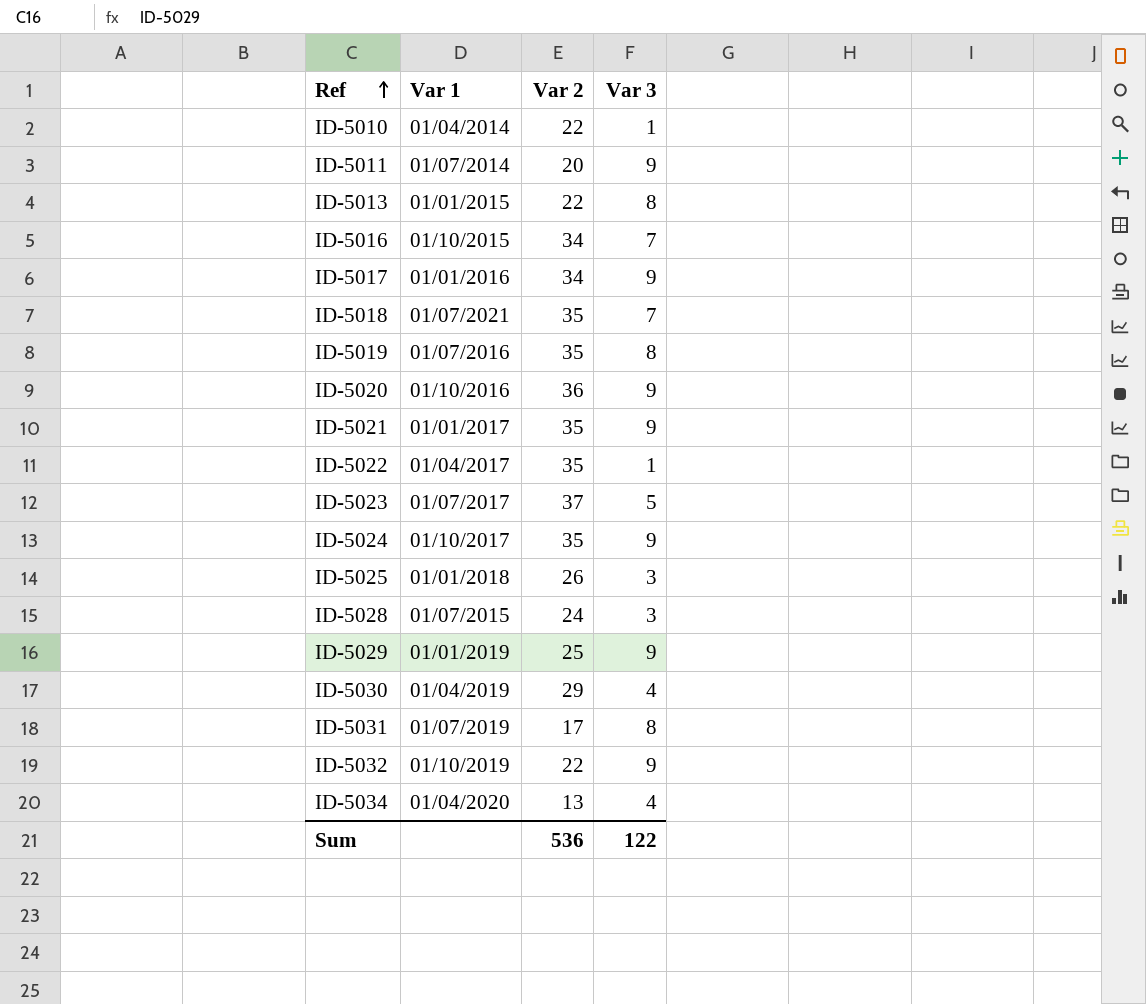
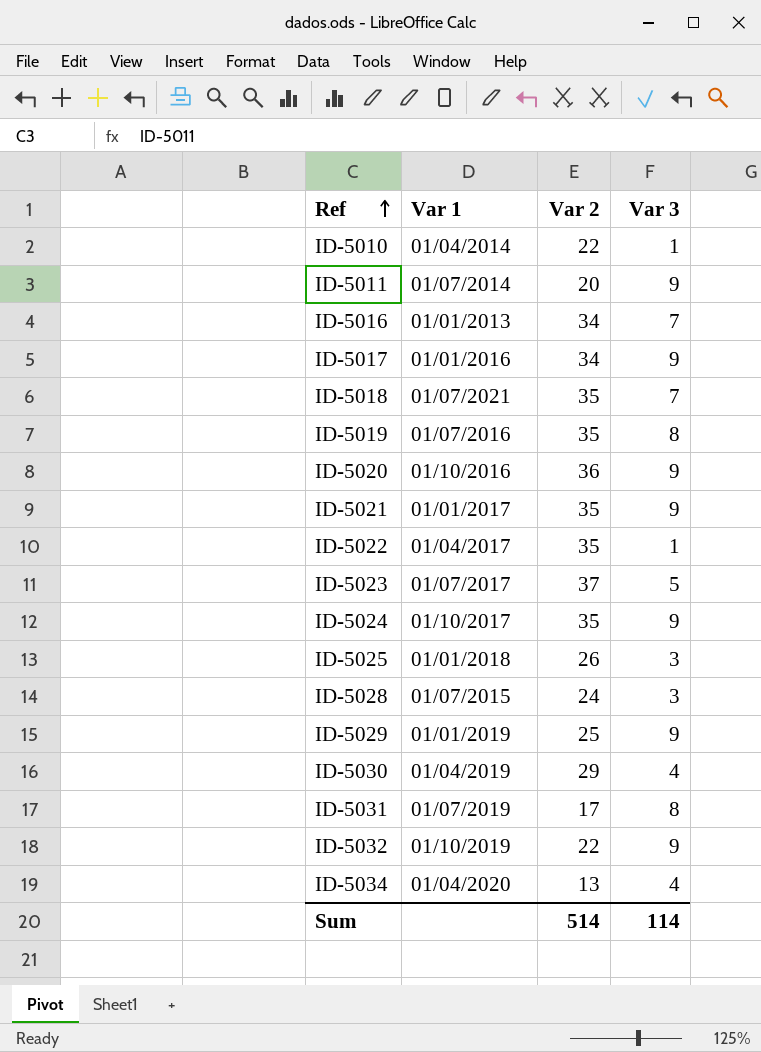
row ID-5013: 01/01/2015 | 22 | 8 -> none
ID-5016 | Var 1: 01/10/2015 -> 01/01/2013
Sum | Var 2: 536 -> 514
Sum | Var 3: 122 -> 114

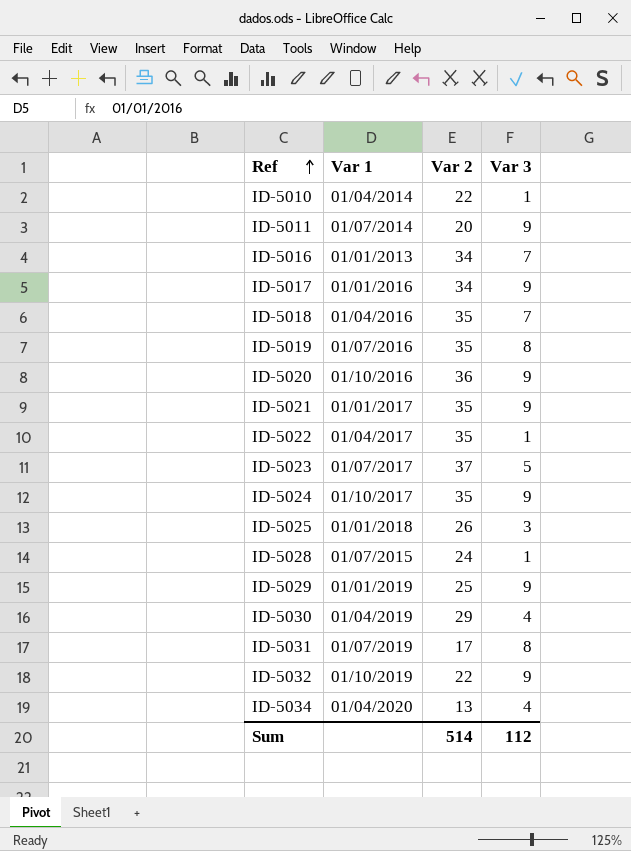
ID-5018 | Var 1: 01/07/2021 -> 01/04/2016
ID-5028 | Var 3: 3 -> 1
Sum | Var 3: 114 -> 112

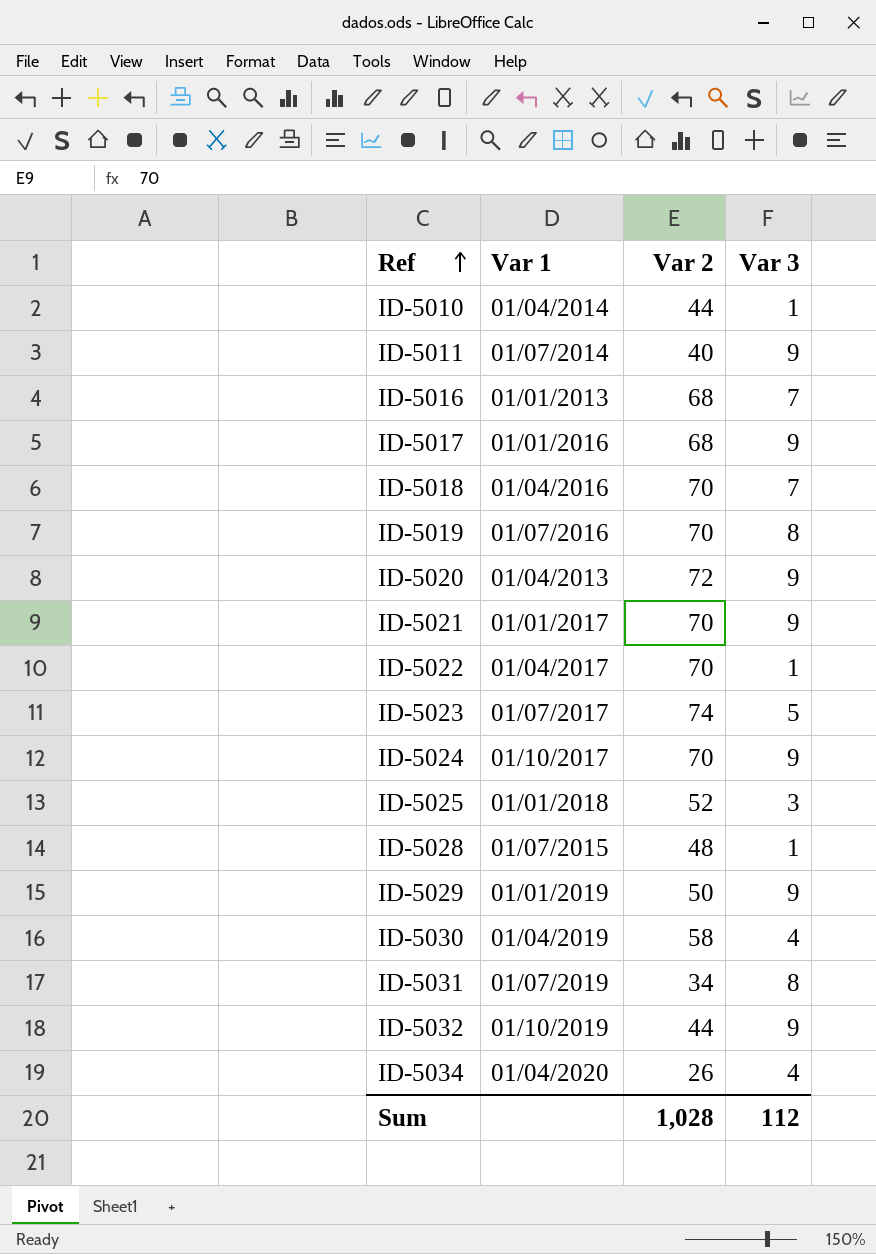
ID-5010 | Var 2: 22 -> 44
ID-5011 | Var 2: 20 -> 40
ID-5016 | Var 2: 34 -> 68
ID-5017 | Var 2: 34 -> 68
ID-5018 | Var 2: 35 -> 70
ID-5019 | Var 2: 35 -> 70
ID-5020 | Var 1: 01/10/2016 -> 01/04/2013
ID-5020 | Var 2: 36 -> 72
ID-5021 | Var 2: 35 -> 70
ID-5022 | Var 2: 35 -> 70
ID-5023 | Var 2: 37 -> 74
ID-5024 | Var 2: 35 -> 70
ID-5025 | Var 2: 26 -> 52
ID-5028 | Var 2: 24 -> 48
ID-5029 | Var 2: 25 -> 50
ID-5030 | Var 2: 29 -> 58
ID-5031 | Var 2: 17 -> 34
ID-5032 | Var 2: 22 -> 44
ID-5034 | Var 2: 13 -> 26
Sum | Var 2: 514 -> 1,028

